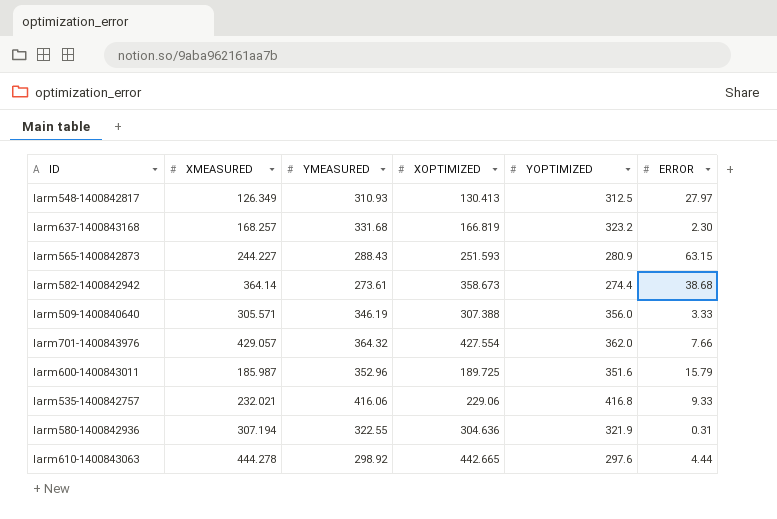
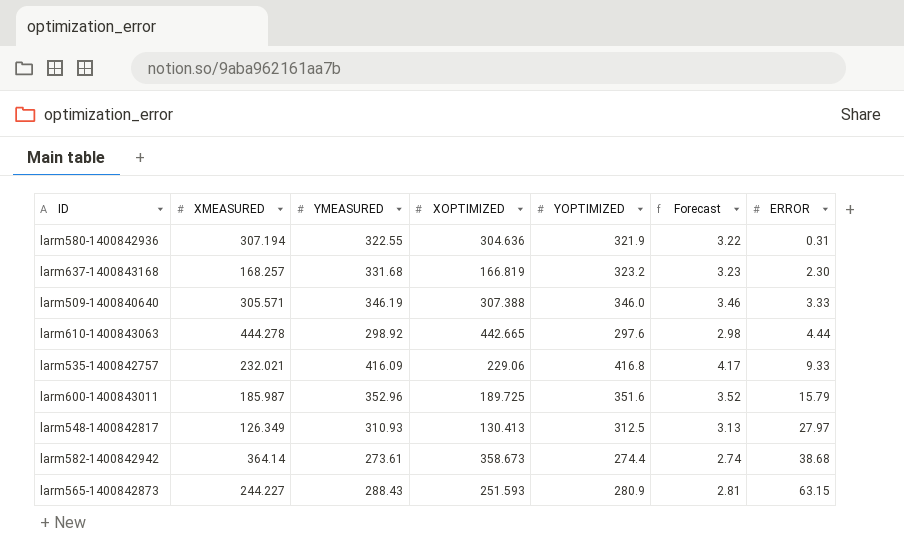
row order: none -> ERROR ascending
column Forecast | formula: none -> [YOPTIMIZED] * 0.01
row larm701-1400843976: 429.057 | 364.32 | 427.554 | 362.0 | 7.66 -> none
larm509-1400840640 | YOPTIMIZED: 356.0 -> 346.0
larm535-1400842757 | YMEASURED: 416.06 -> 416.09

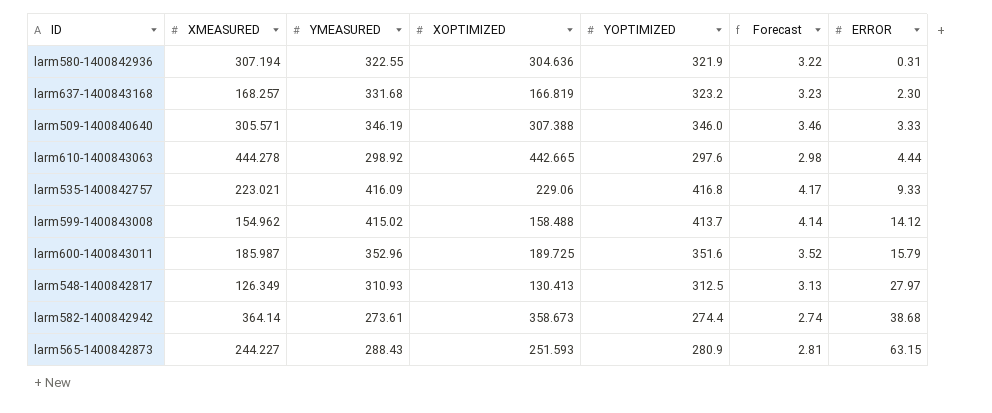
larm535-1400842757 | XMEASURED: 232.021 -> 223.021
row larm599-1400843008: none -> 154.962 | 415.02 | 158.488 | 413.7 | 4.14 | 14.12

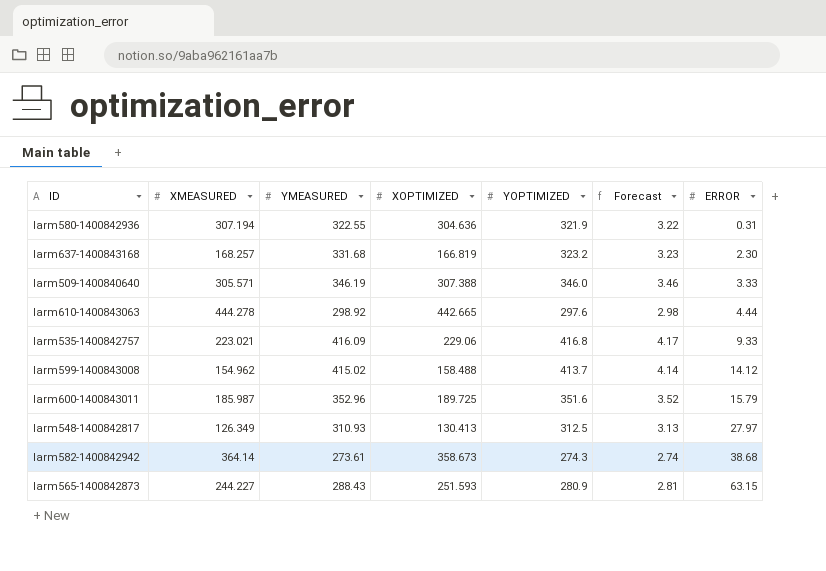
larm582-1400842942 | YOPTIMIZED: 274.4 -> 274.3

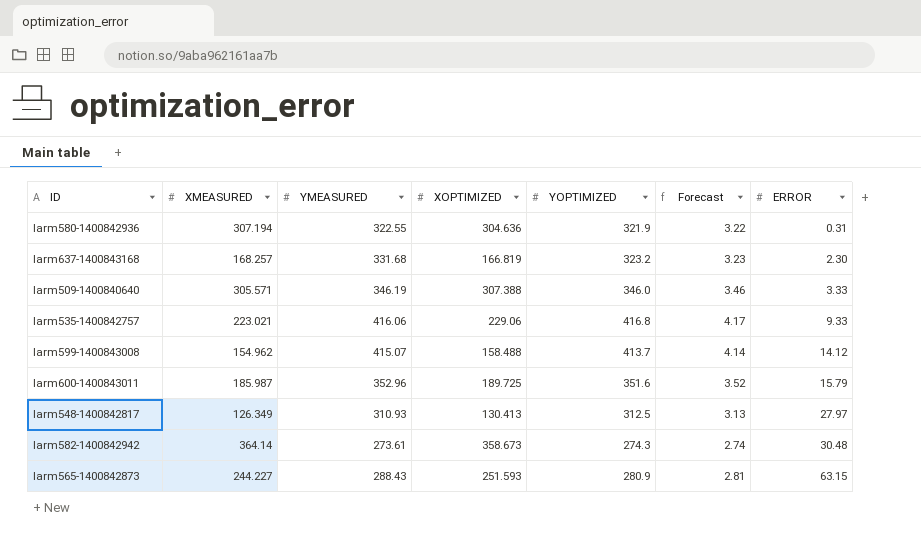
row larm610-1400843063: 444.278 | 298.92 | 442.665 | 297.6 | 2.98 | 4.44 -> none
larm535-1400842757 | YMEASURED: 416.09 -> 416.06
larm599-1400843008 | YMEASURED: 415.02 -> 415.07
larm582-1400842942 | ERROR: 38.68 -> 30.48

